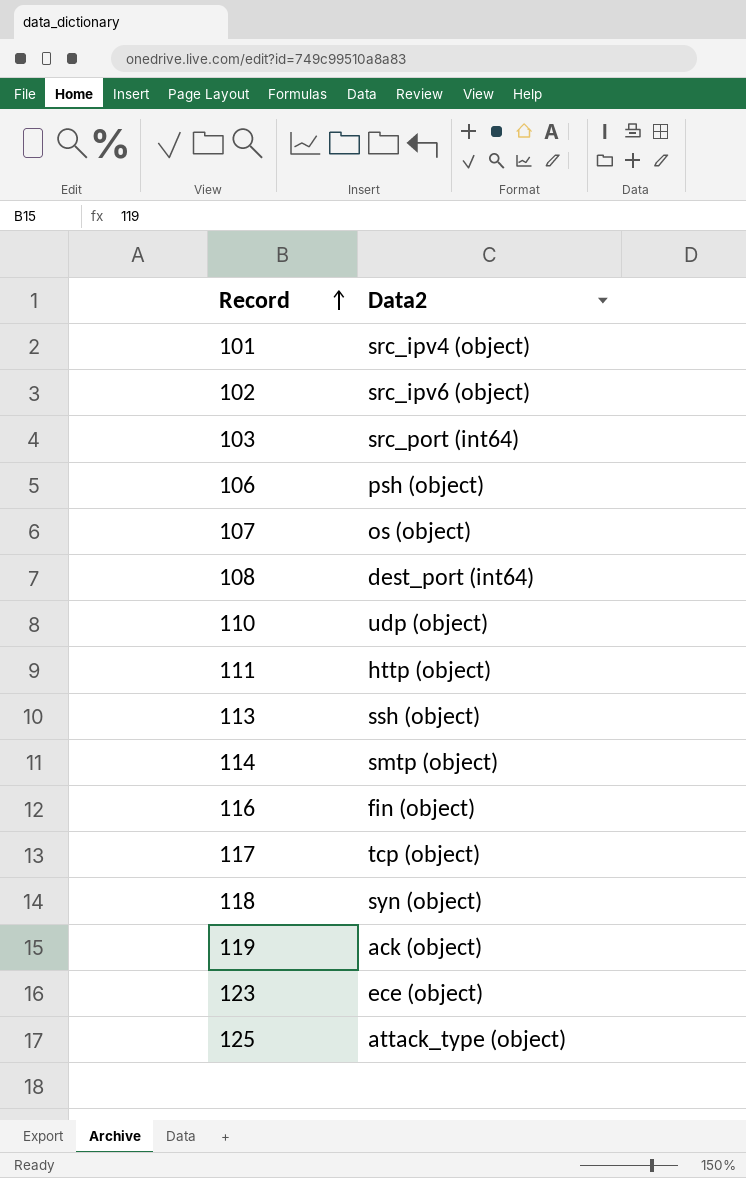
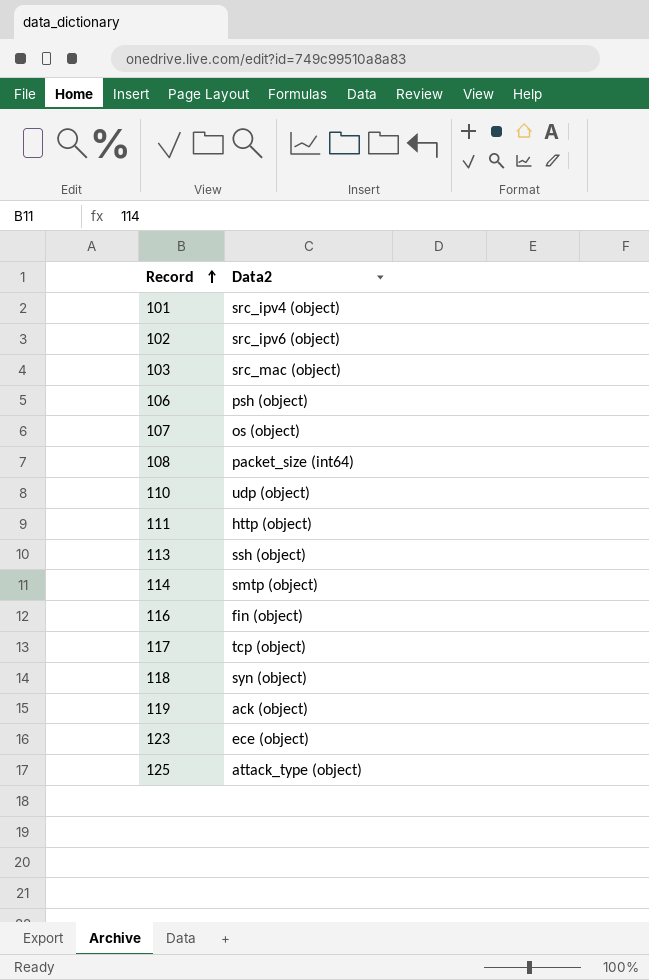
103 | Data2: src_port (int64) -> src_mac (object)
108 | Data2: dest_port (int64) -> packet_size (int64)

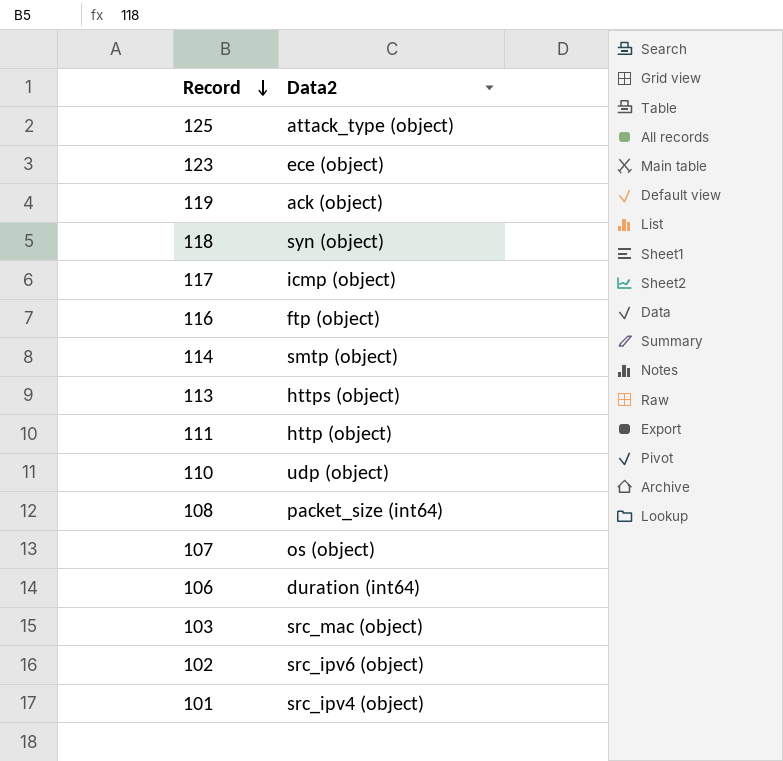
row order: Record ascending -> Record descending
117 | Data2: tcp (object) -> icmp (object)
116 | Data2: fin (object) -> ftp (object)
113 | Data2: ssh (object) -> https (object)
106 | Data2: psh (object) -> duration (int64)

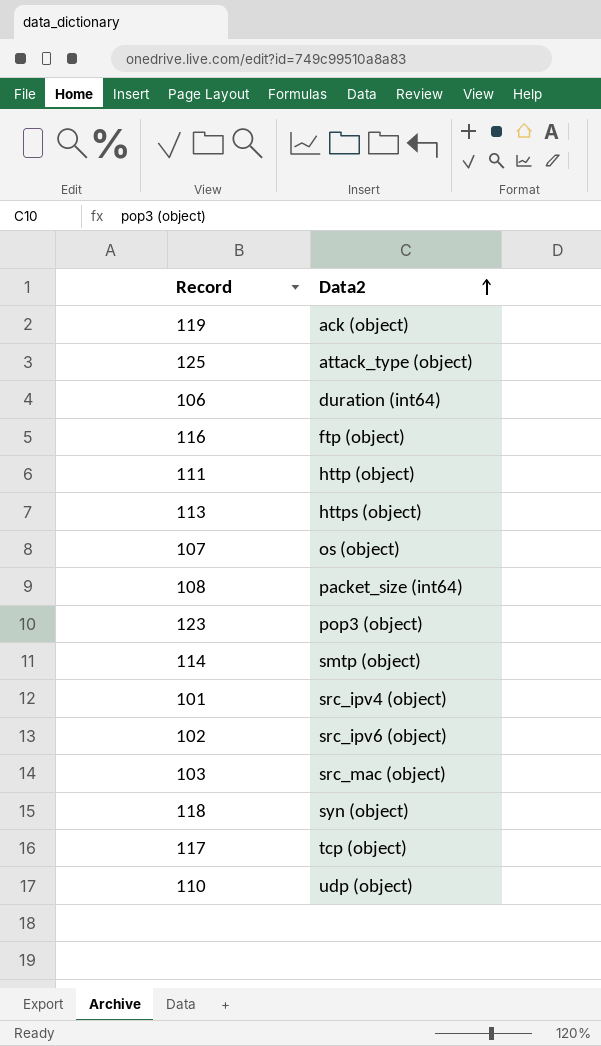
row order: Record descending -> Data2 ascending
123 | Data2: ece (object) -> pop3 (object)
117 | Data2: icmp (object) -> tcp (object)

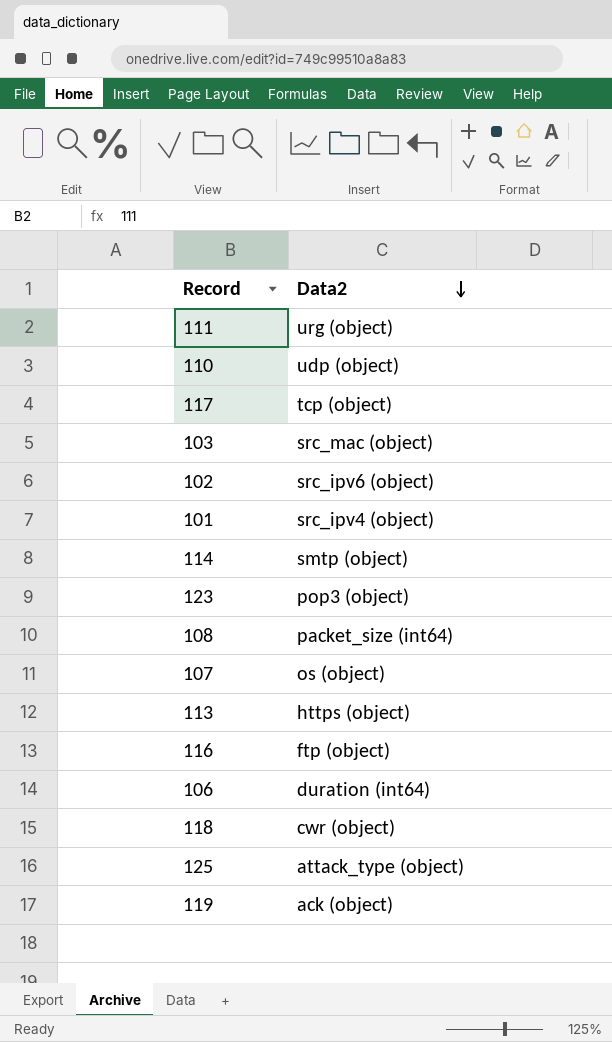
row order: Data2 ascending -> Data2 descending
111 | Data2: http (object) -> urg (object)
118 | Data2: syn (object) -> cwr (object)

